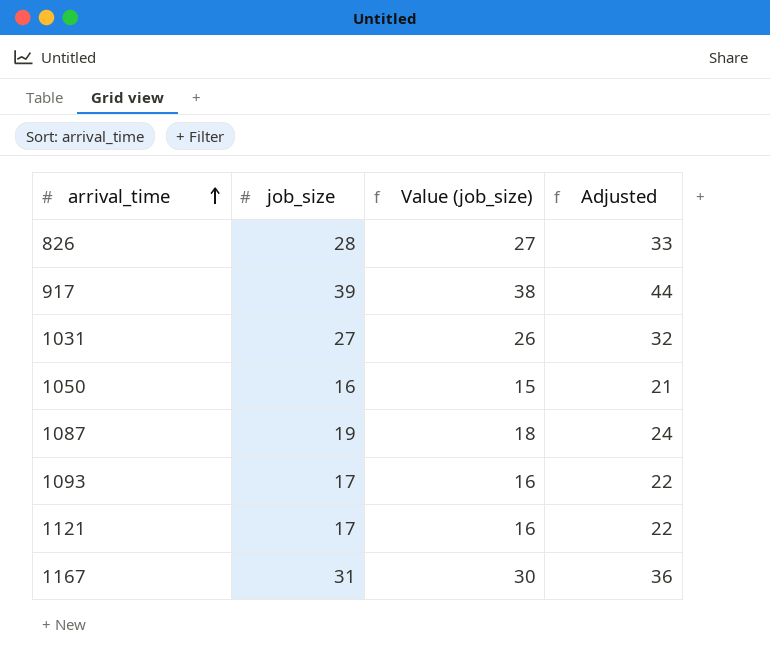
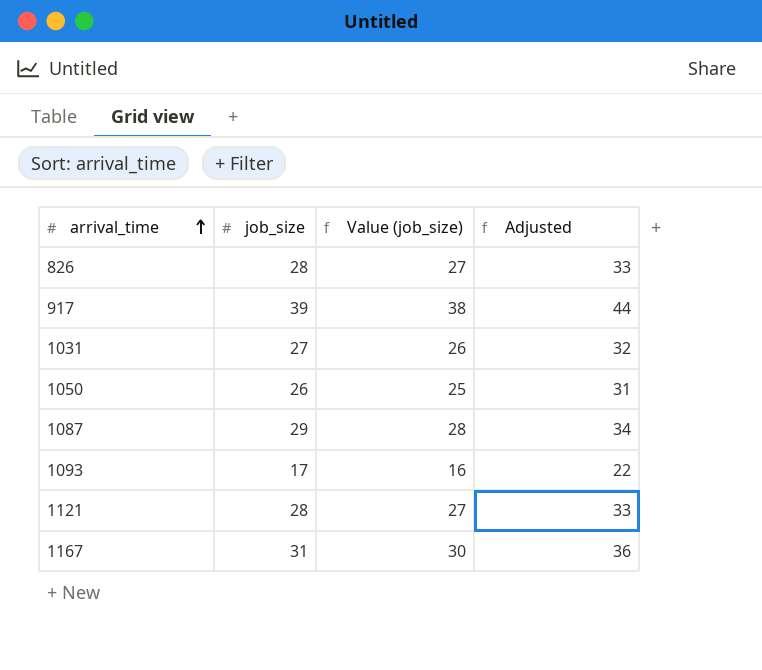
1050 | job_size: 16 -> 26
1050 | Value (job_size): 15 -> 25
1050 | Adjusted: 21 -> 31
1087 | job_size: 19 -> 29
1087 | Value (job_size): 18 -> 28
1087 | Adjusted: 24 -> 34
1121 | job_size: 17 -> 28
1121 | Value (job_size): 16 -> 27
1121 | Adjusted: 22 -> 33

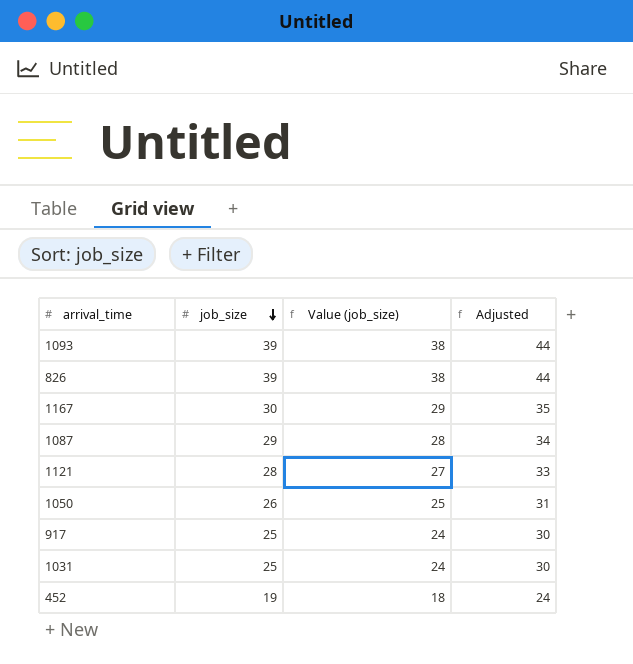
row order: arrival_time ascending -> job_size descending
1093 | job_size: 17 -> 39
1093 | Value (job_size): 16 -> 38
1093 | Adjusted: 22 -> 44
826 | job_size: 28 -> 39
826 | Value (job_size): 27 -> 38
826 | Adjusted: 33 -> 44
1167 | job_size: 31 -> 30
1167 | Value (job_size): 30 -> 29
1167 | Adjusted: 36 -> 35
917 | job_size: 39 -> 25
917 | Value (job_size): 38 -> 24
917 | Adjusted: 44 -> 30
1031 | job_size: 27 -> 25
1031 | Value (job_size): 26 -> 24
1031 | Adjusted: 32 -> 30
row 452: none -> 19 | 18 | 24

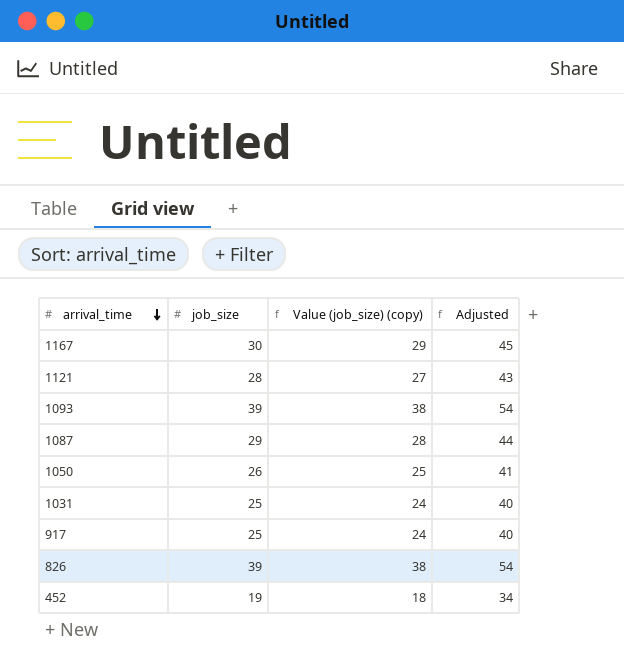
row order: job_size descending -> arrival_time descending
column name: Value (job_size) -> Value (job_size) (copy)
column Adjusted | formula: [job_size] + 5 -> [job_size] + 15

